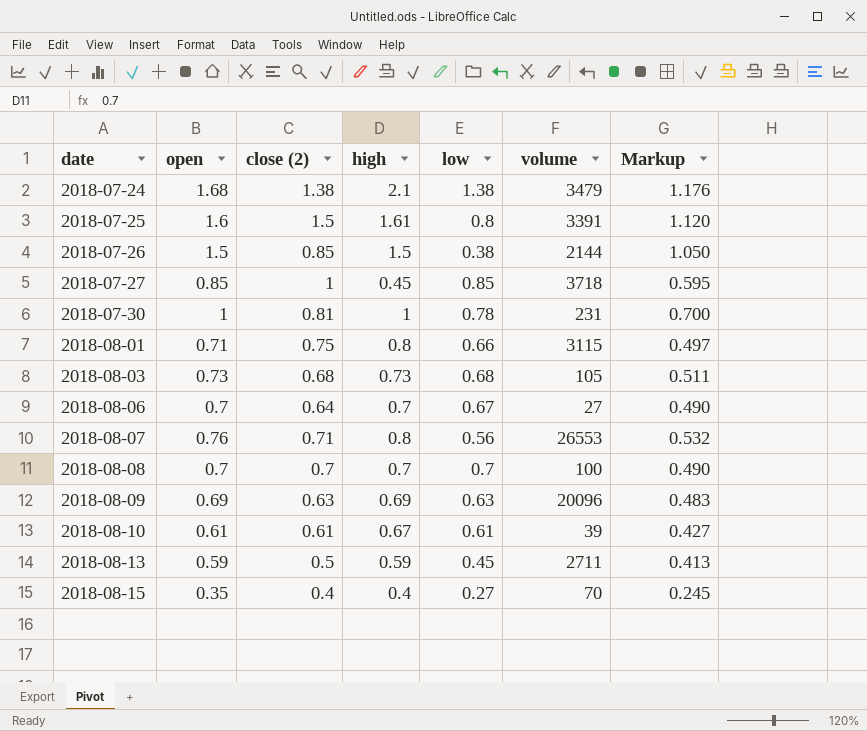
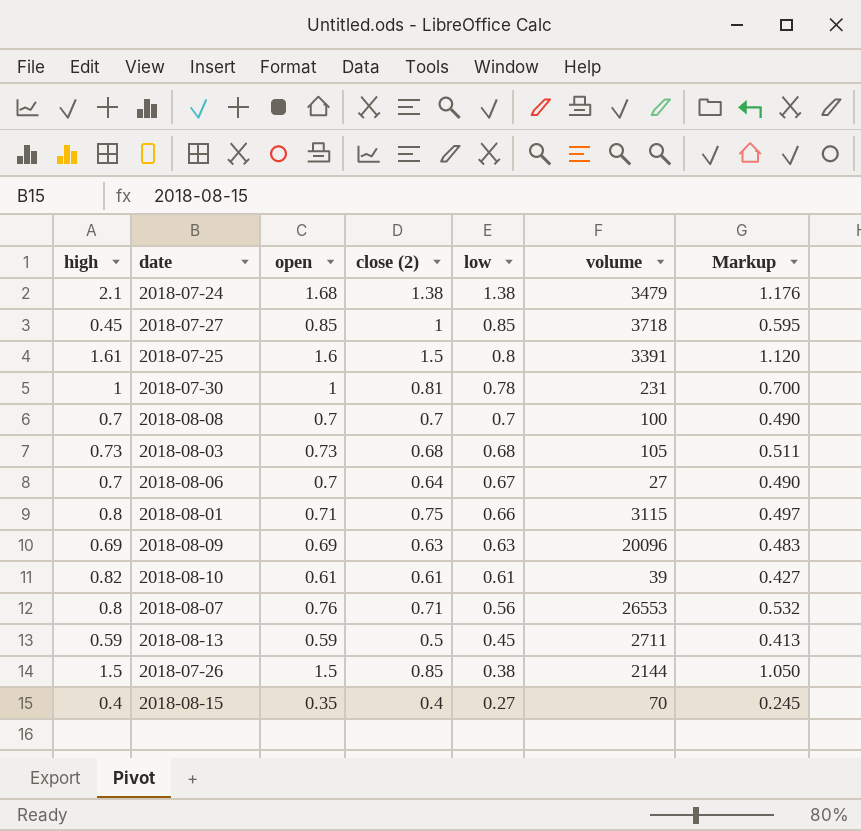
row order: date ascending -> low descending
column high | position: 4 -> 1
2018-08-10 | high: 0.67 -> 0.82

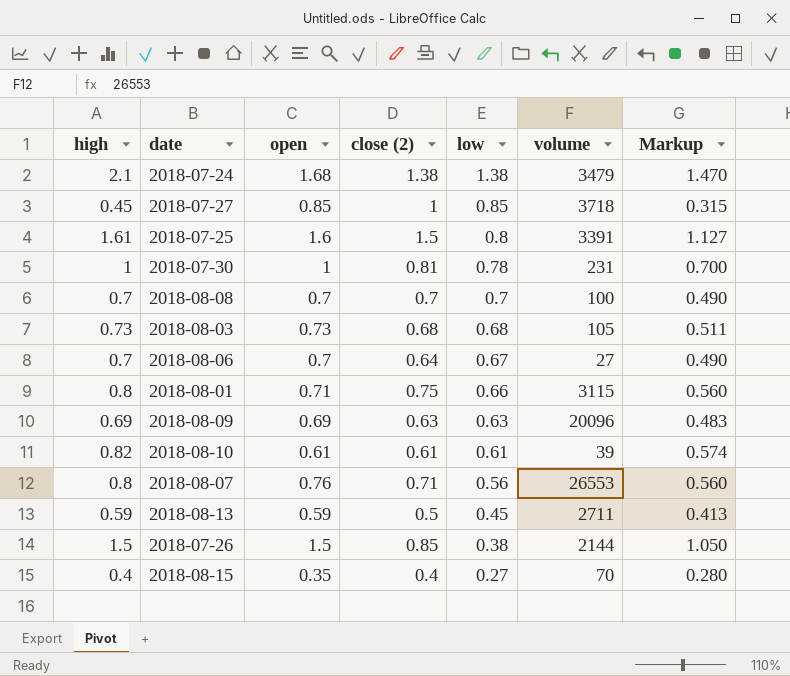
column Markup | formula: [open] * 0.7 -> [high] * 0.7

